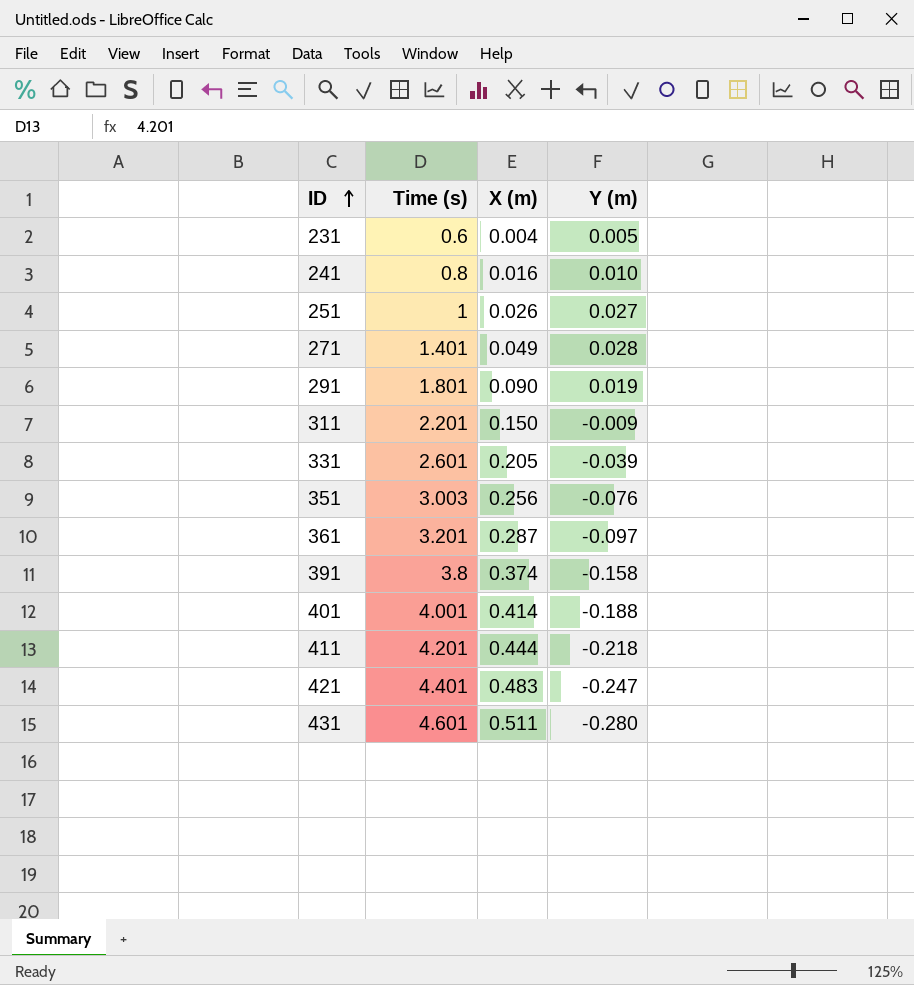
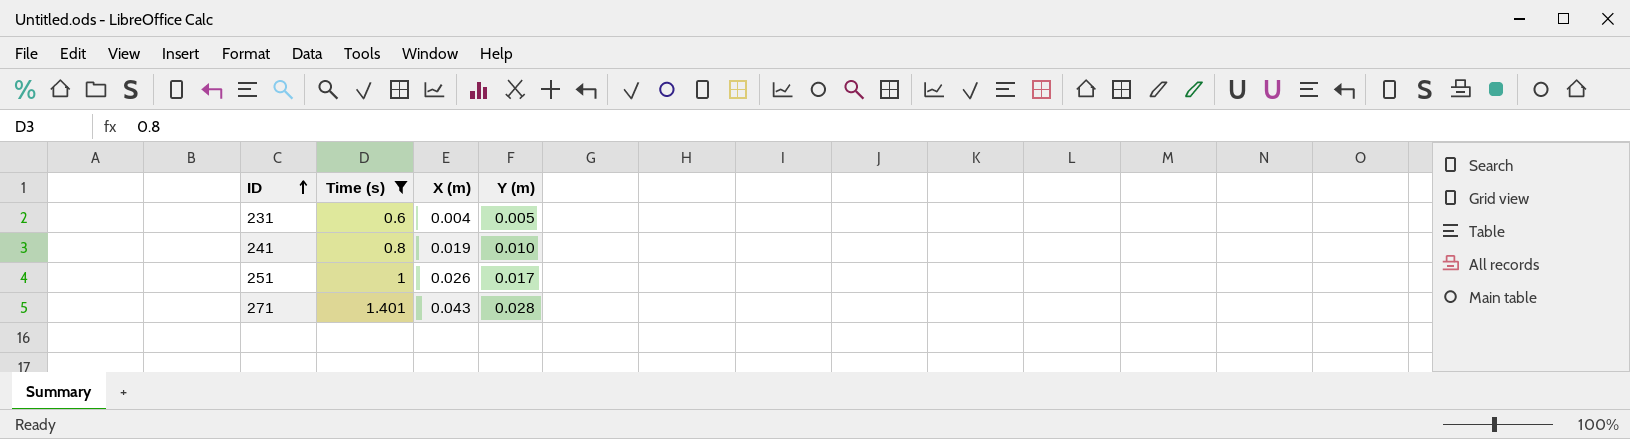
filter: none -> Time (s) <= 1.401
241 | X (m): 0.016 -> 0.019
251 | Y (m): 0.027 -> 0.017
271 | X (m): 0.049 -> 0.043

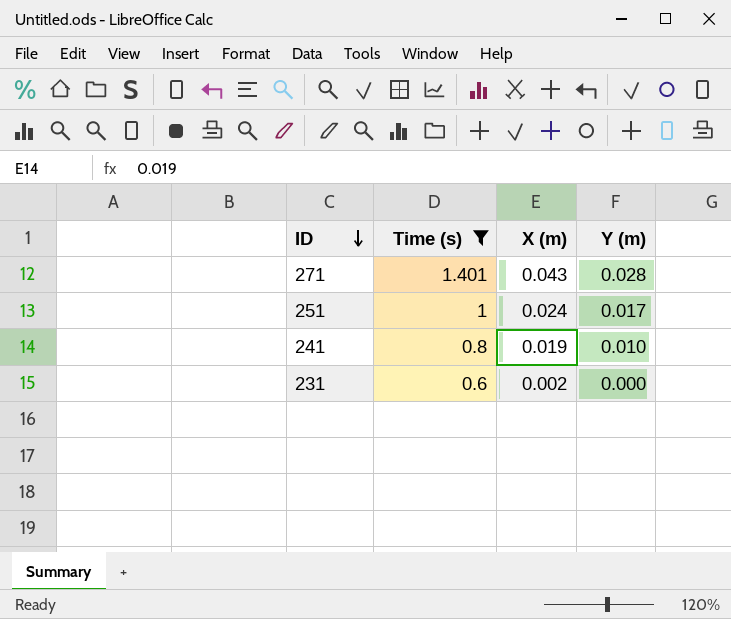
row order: ID ascending -> ID descending
251 | X (m): 0.026 -> 0.024
231 | X (m): 0.004 -> 0.002
231 | Y (m): 0.005 -> 0.000

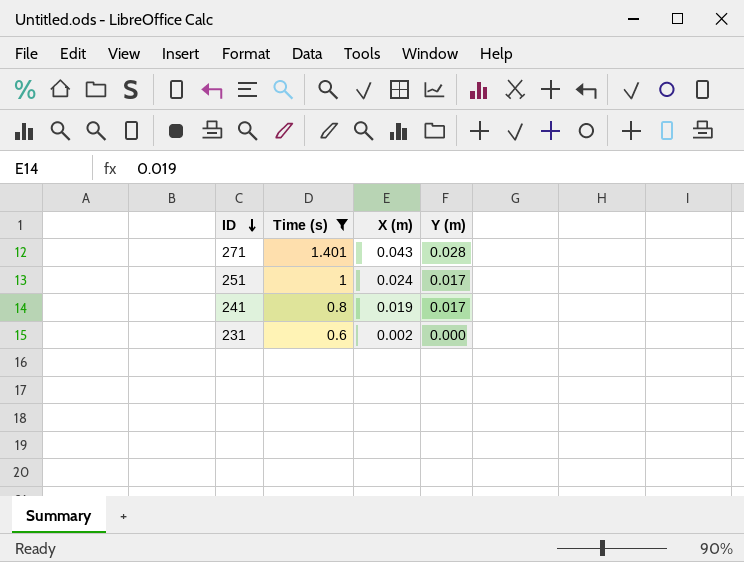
241 | Y (m): 0.010 -> 0.017

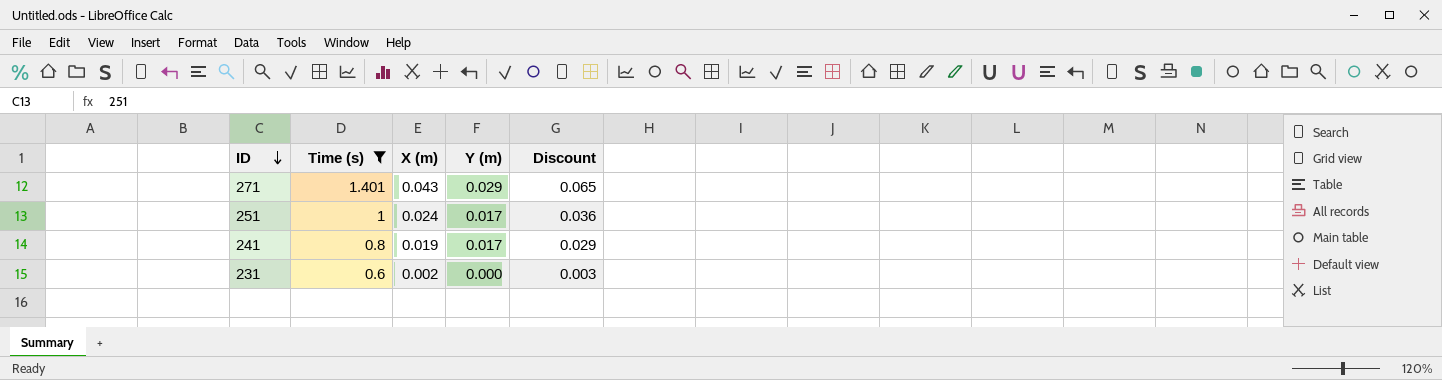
column Discount | formula: none -> [X (m)] * 1.5
271 | Y (m): 0.028 -> 0.029

